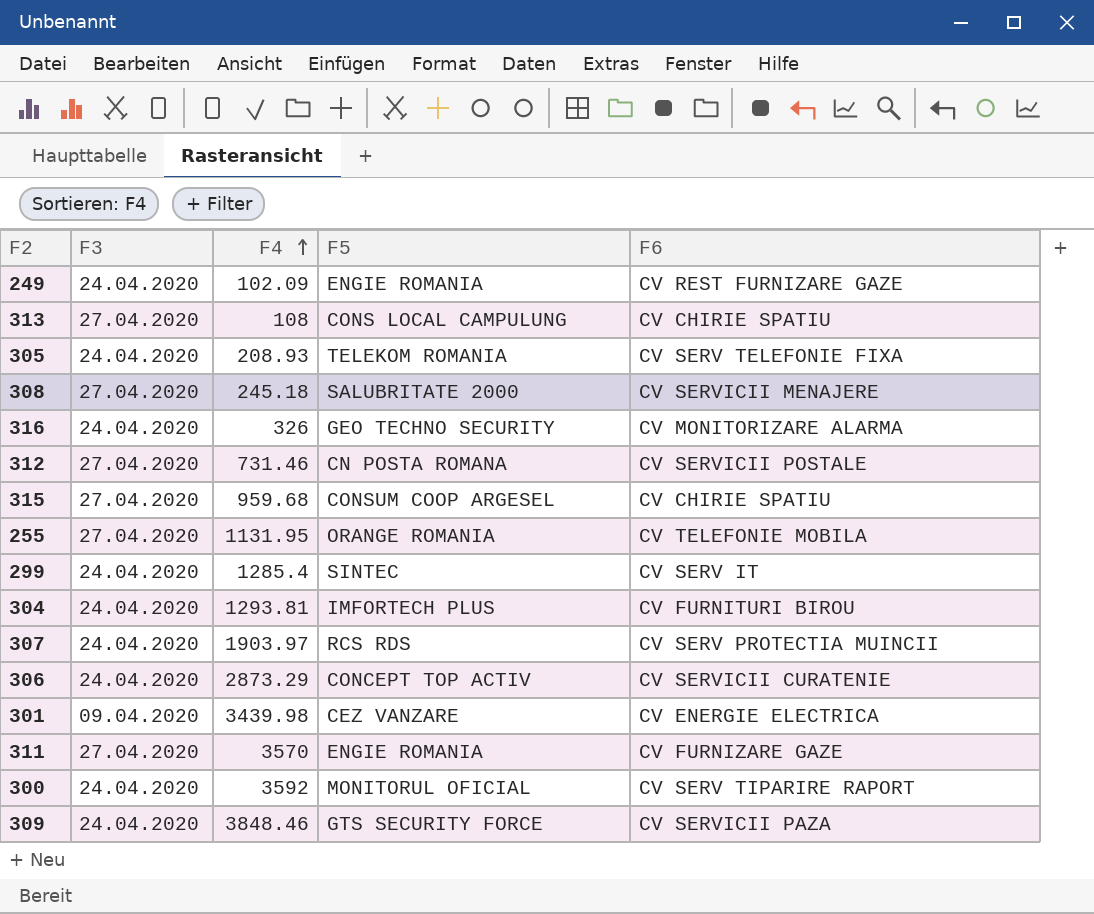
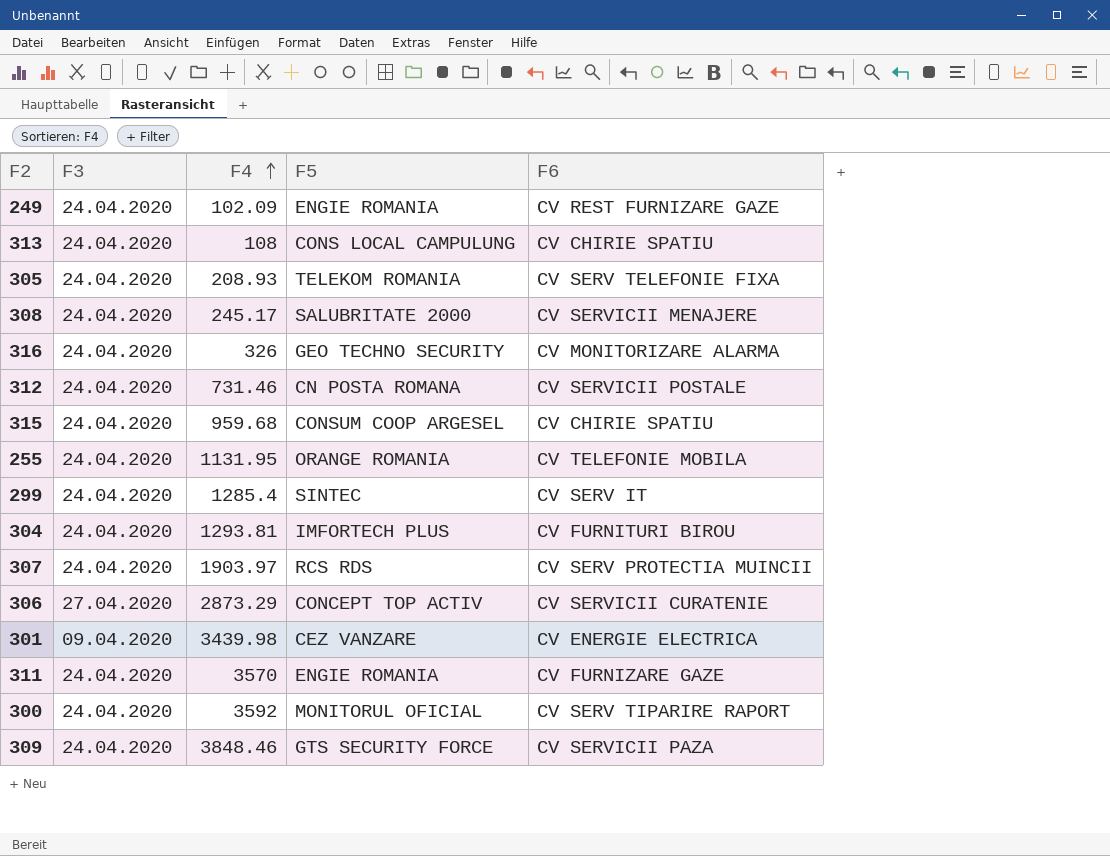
313 | F3: 27.04.2020 -> 24.04.2020
308 | F3: 27.04.2020 -> 24.04.2020
308 | F4: 245.18 -> 245.17
312 | F3: 27.04.2020 -> 24.04.2020
315 | F3: 27.04.2020 -> 24.04.2020
255 | F3: 27.04.2020 -> 24.04.2020
306 | F3: 24.04.2020 -> 27.04.2020
311 | F3: 27.04.2020 -> 24.04.2020

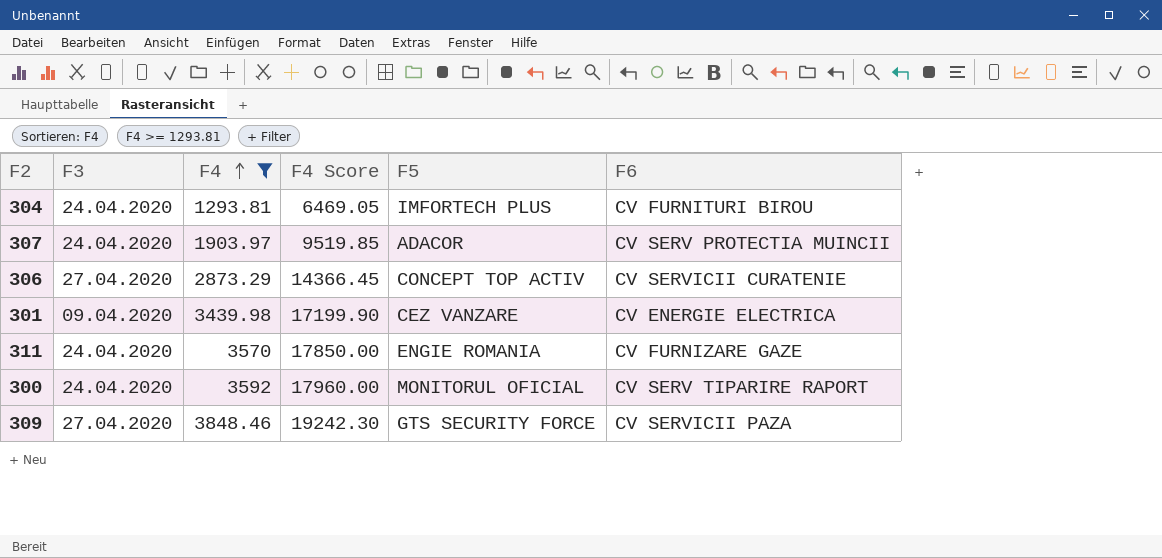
filter: none -> F4 >= 1293.81
column F4 Score | formula: none -> [F4] * 5
307 | F5: RCS RDS -> ADACOR
309 | F3: 24.04.2020 -> 27.04.2020

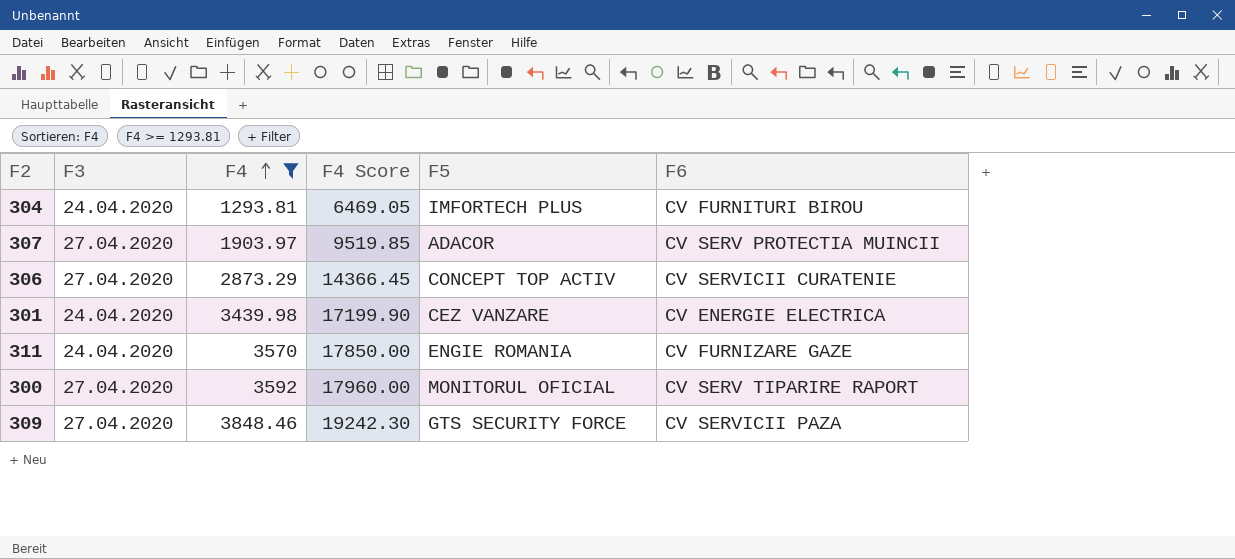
307 | F3: 24.04.2020 -> 27.04.2020
301 | F3: 09.04.2020 -> 24.04.2020
300 | F3: 24.04.2020 -> 27.04.2020

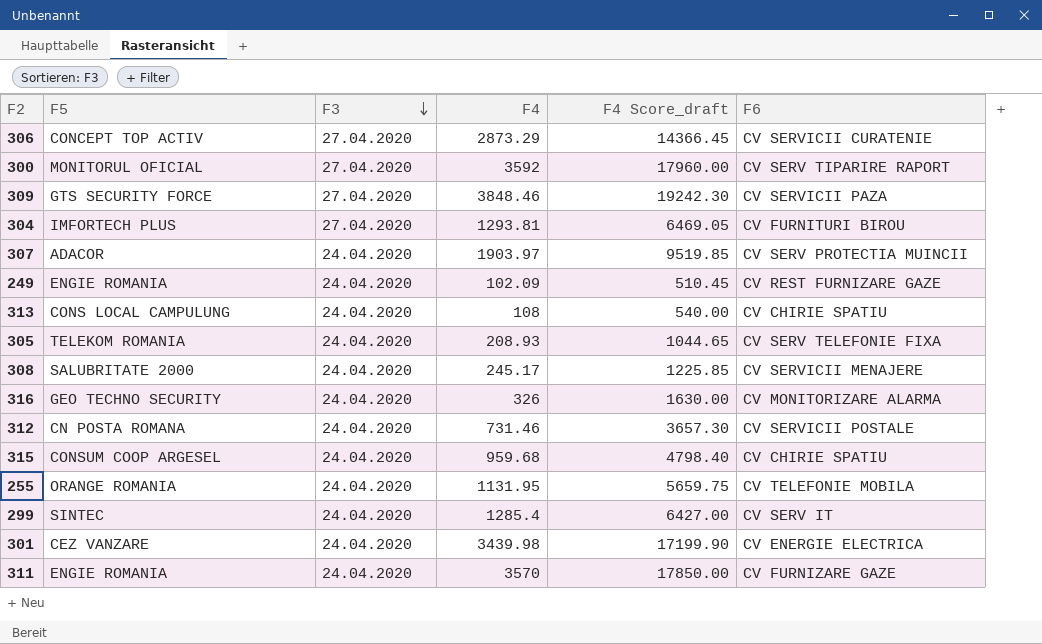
filter: F4 >= 1293.81 -> none
row order: F4 ascending -> F3 descending
column F5 | position: 5 -> 2
column name: F4 Score -> F4 Score_draft
304 | F3: 24.04.2020 -> 27.04.2020
307 | F3: 27.04.2020 -> 24.04.2020

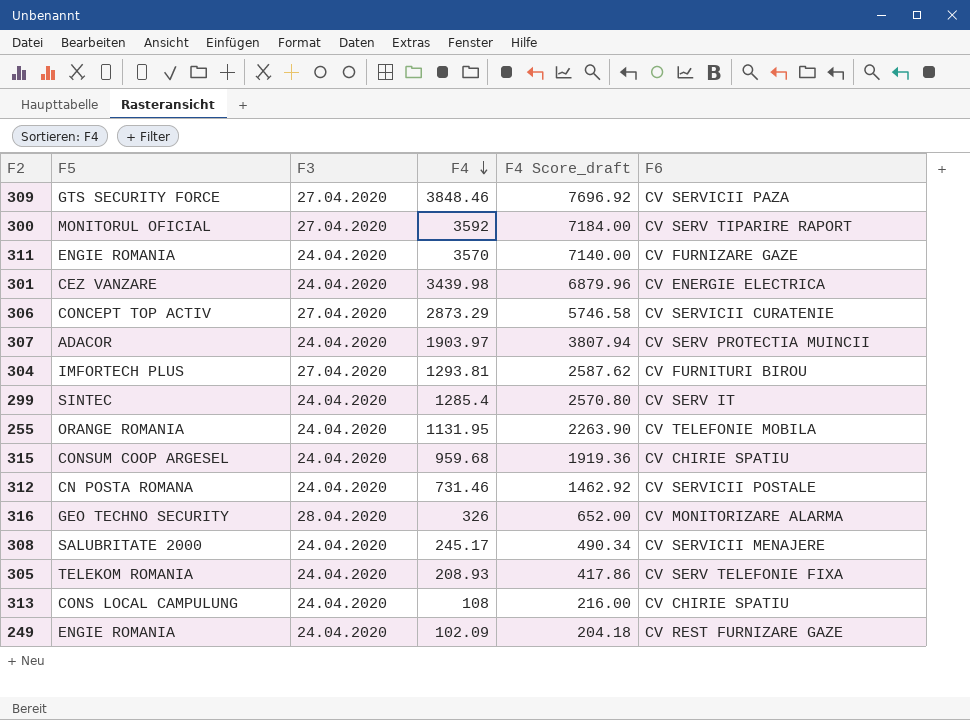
row order: F3 descending -> F4 descending
column F4 Score_draft | formula: [F4] * 5 -> [F4] * 2
316 | F3: 24.04.2020 -> 28.04.2020

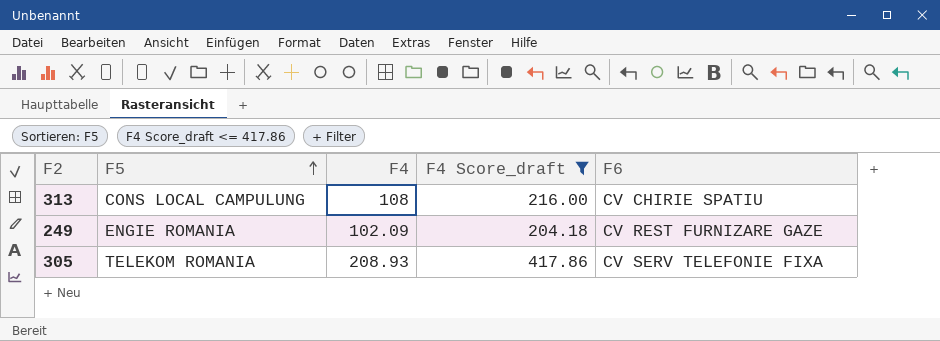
filter: none -> F4 Score_draft <= 417.86
row order: F4 descending -> F5 ascending
column F3 | position: 3 -> none

